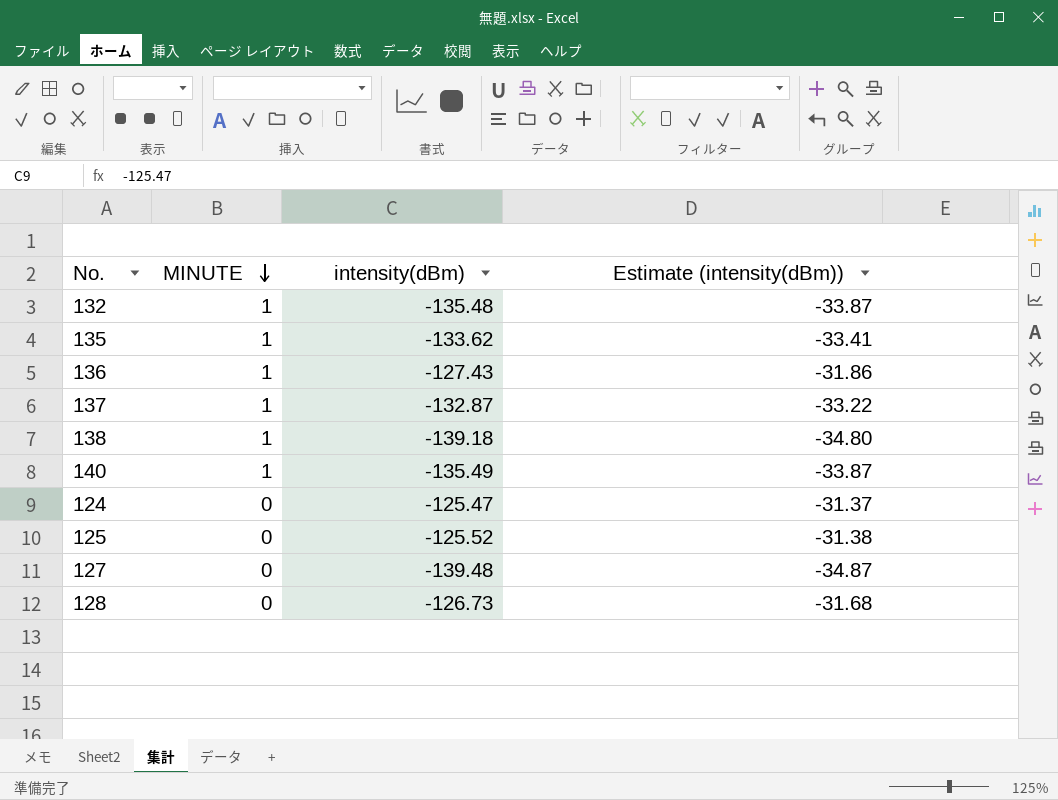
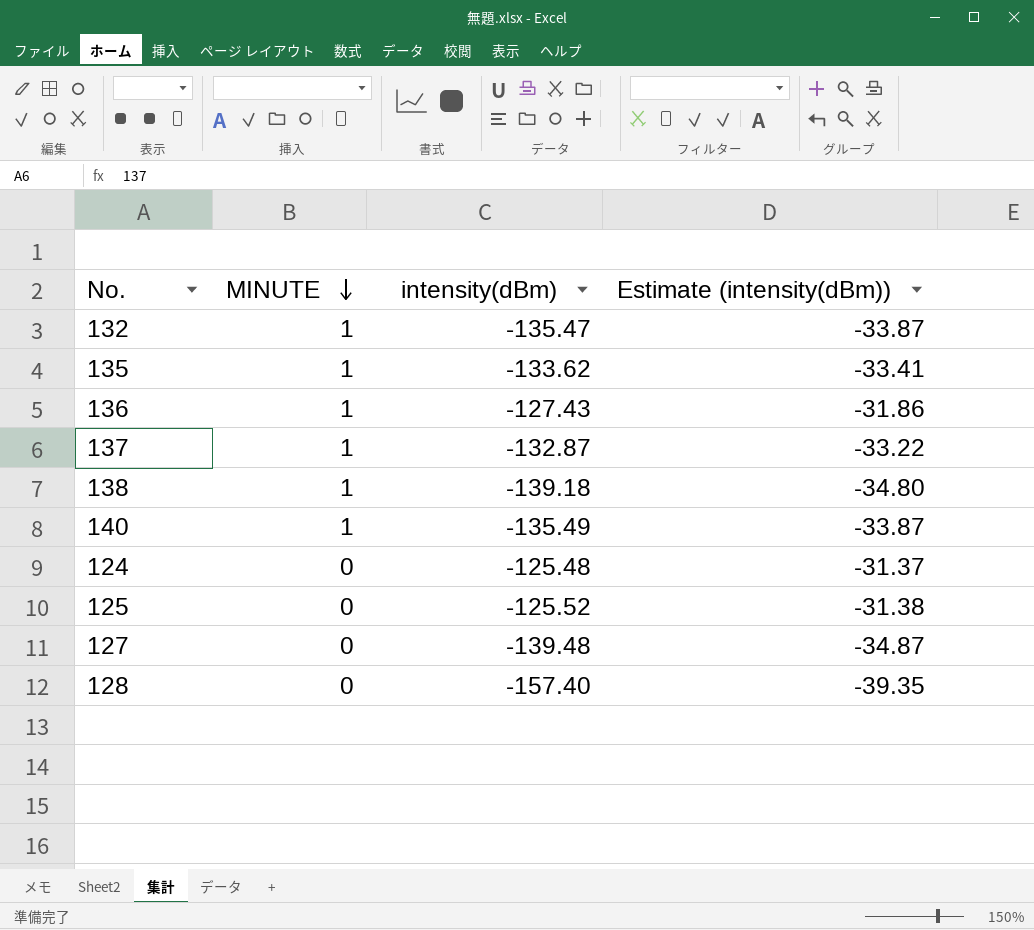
132 | intensity(dBm): -135.48 -> -135.47
124 | intensity(dBm): -125.47 -> -125.48
128 | intensity(dBm): -126.73 -> -157.40
128 | Estimate (intensity(dBm)): -31.68 -> -39.35

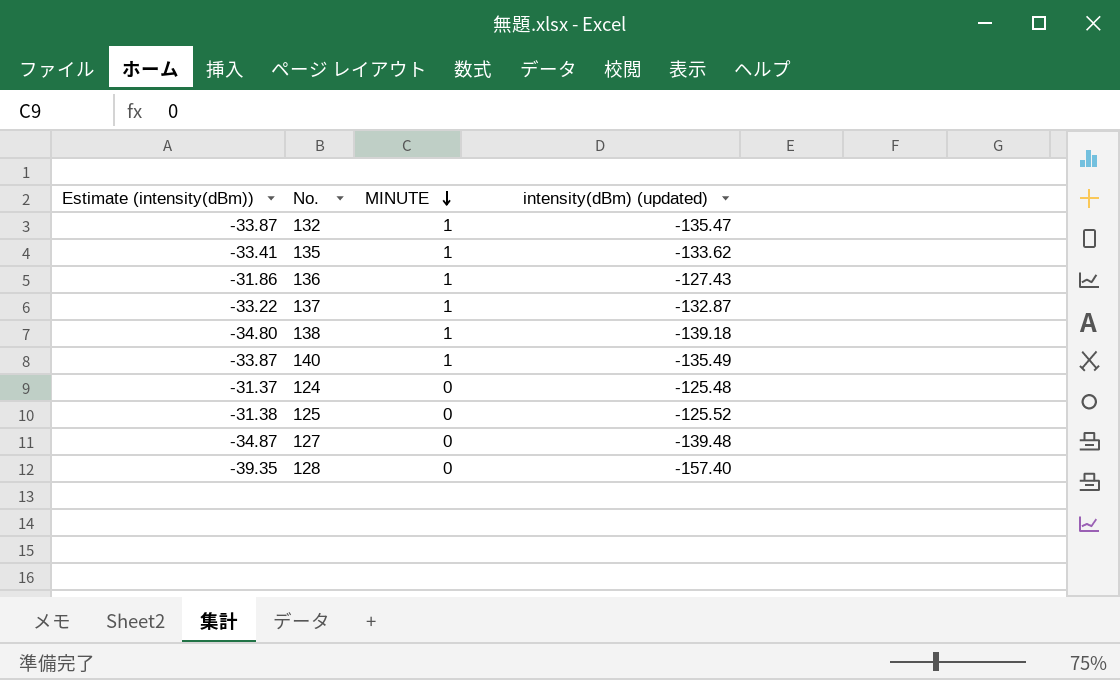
column Estimate (intensity(dBm)) | position: 4 -> 1
column name: intensity(dBm) -> intensity(dBm) (updated)

